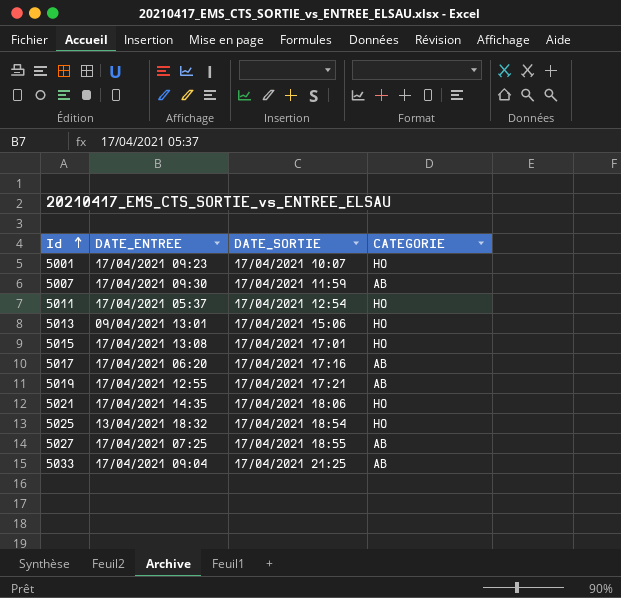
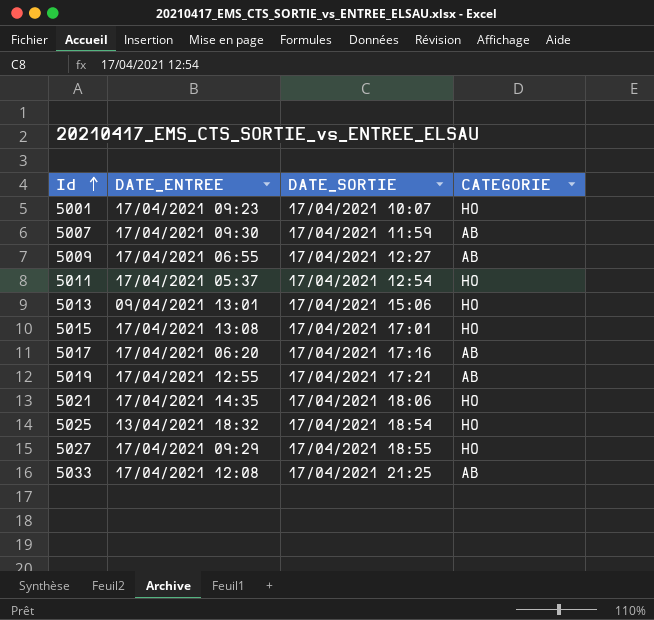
row 5009: none -> 17/04/2021 06:55 | 17/04/2021 12:27 | AB
5027 | DATE_ENTREE: 17/04/2021 07:25 -> 17/04/2021 09:29
5027 | CATEGORIE: AB -> HO
5033 | DATE_ENTREE: 17/04/2021 09:04 -> 17/04/2021 12:08

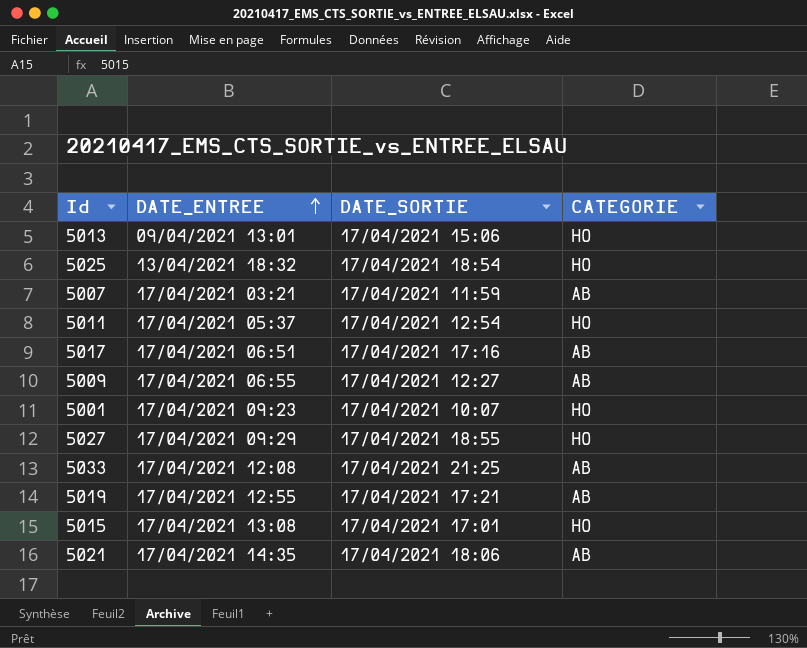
row order: Id ascending -> DATE_ENTREE ascending
5007 | DATE_ENTREE: 17/04/2021 09:30 -> 17/04/2021 03:21
5017 | DATE_ENTREE: 17/04/2021 06:20 -> 17/04/2021 06:51
5021 | CATEGORIE: HO -> AB

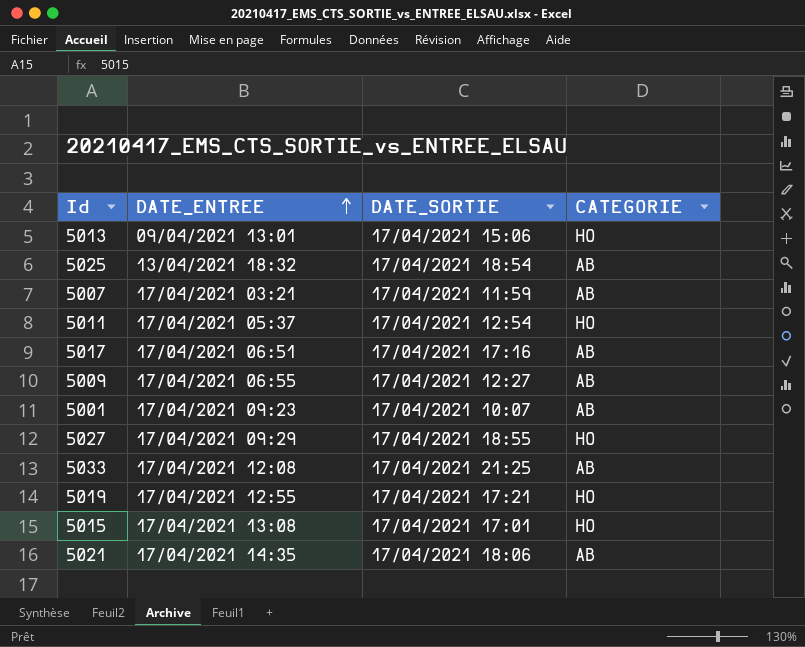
5025 | CATEGORIE: HO -> AB
5001 | CATEGORIE: HO -> AB
5019 | CATEGORIE: AB -> HO

